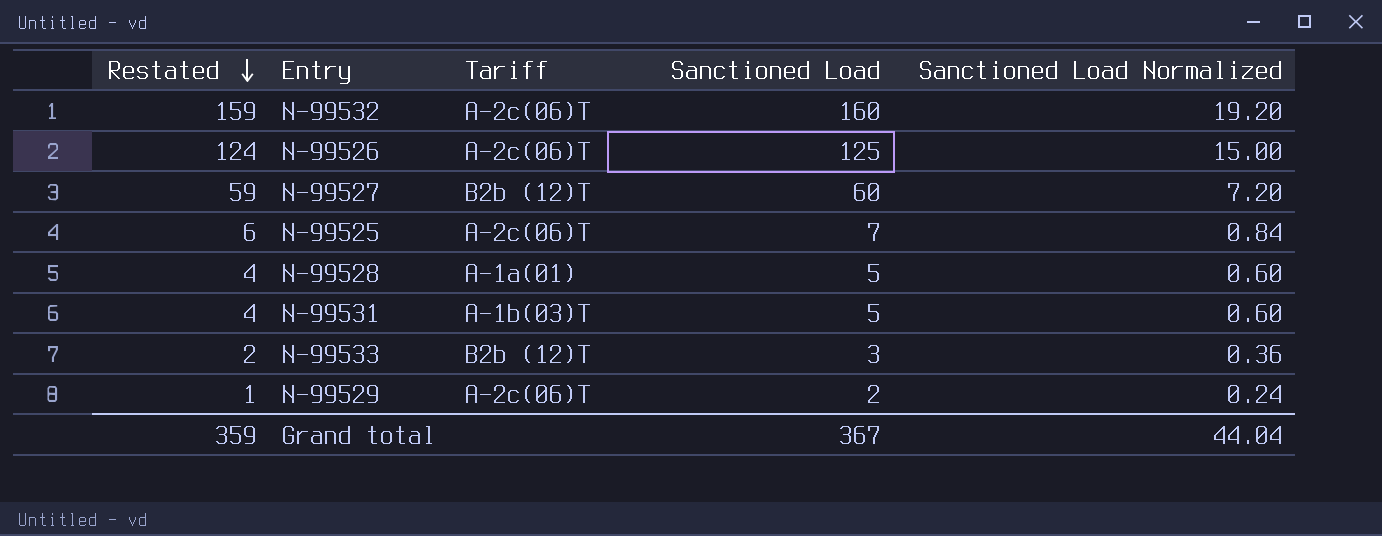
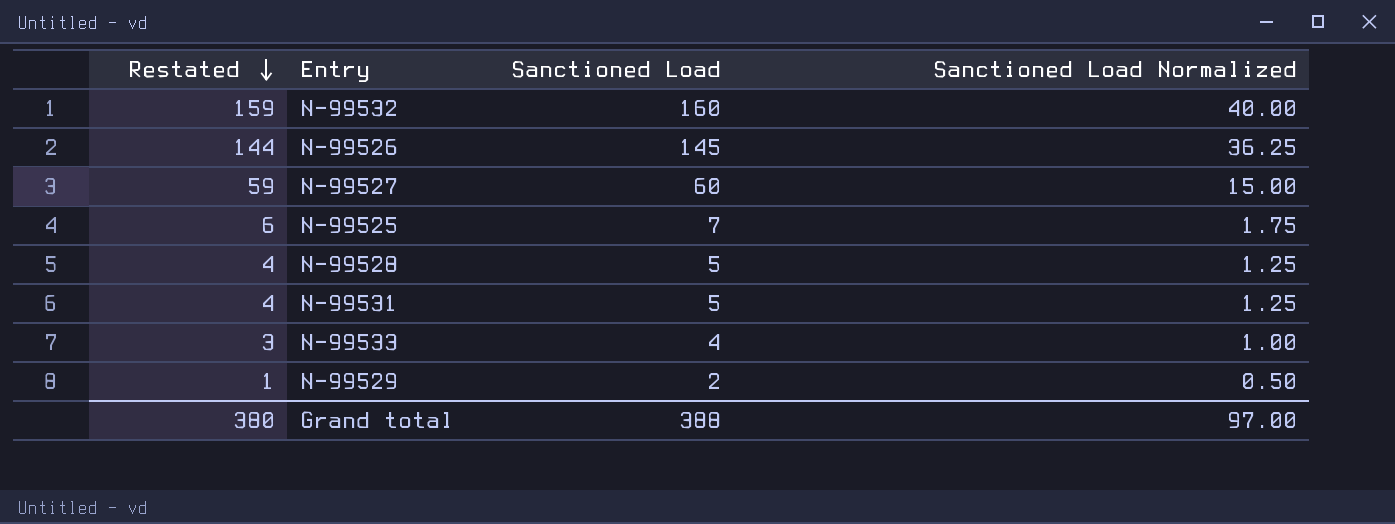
column Tariff | position: 3 -> none
column Sanctioned Load Normalized | formula: [Sanctioned Load] * 0.12 -> [Sanctioned Load] * 0.25
N-99526 | Restated: 124 -> 144
N-99526 | Sanctioned Load: 125 -> 145
N-99533 | Restated: 2 -> 3
N-99533 | Sanctioned Load: 3 -> 4
Grand total | Restated: 359 -> 380
Grand total | Sanctioned Load: 367 -> 388
Grand total | Sanctioned Load Normalized: 44.04 -> 97.00

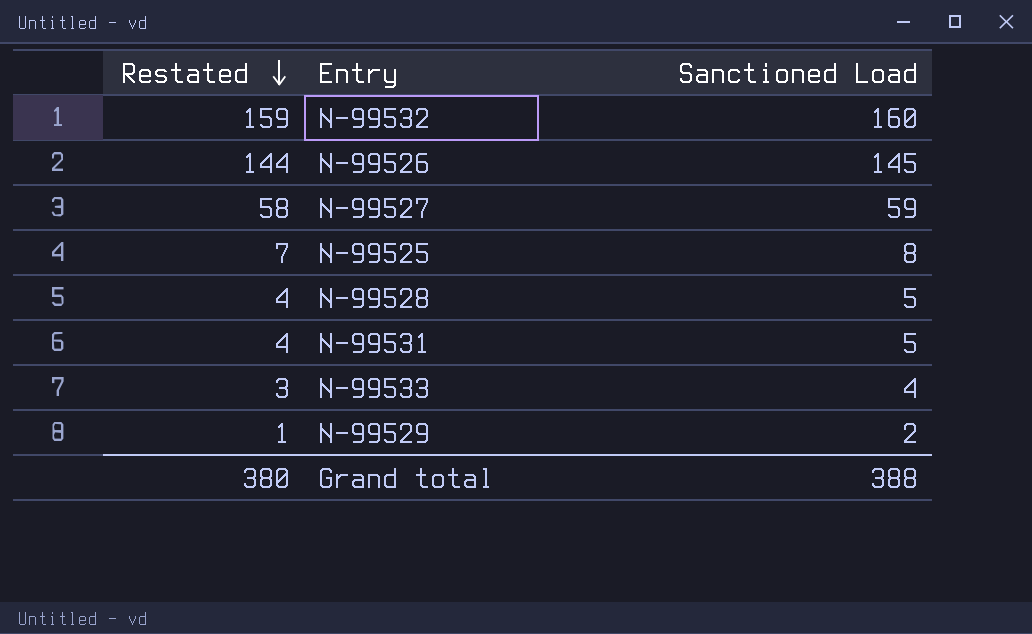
column Sanctioned Load Normalized | formula: [Sanctioned Load] * 0.25 -> none
N-99527 | Restated: 59 -> 58
N-99527 | Sanctioned Load: 60 -> 59
N-99525 | Restated: 6 -> 7
N-99525 | Sanctioned Load: 7 -> 8

